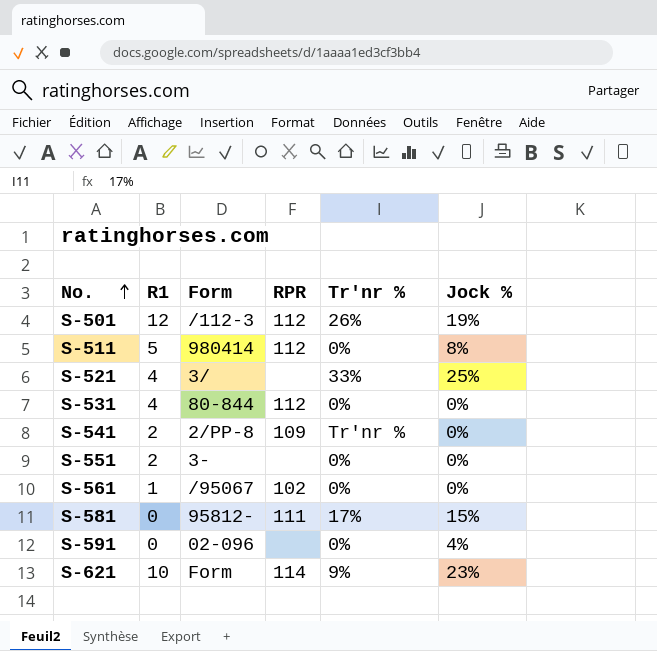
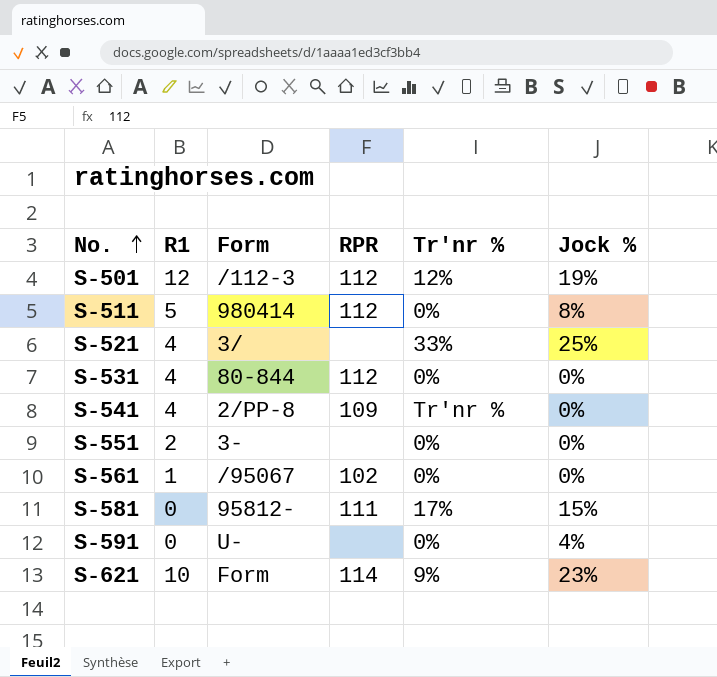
S-501 | Tr'nr %: 26% -> 12%
S-541 | R1: 2 -> 4
S-591 | Form: 02-096 -> U-

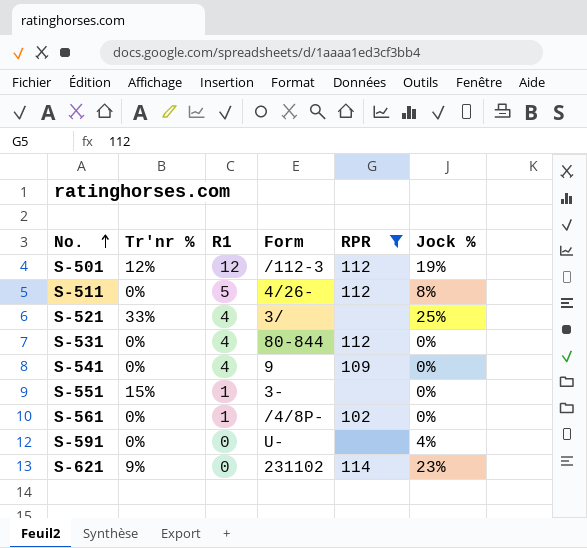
filter: none -> RPR != 111
column Tr'nr % | position: 5 -> 2
S-511 | Form: 980414 -> 4/26-
S-541 | Tr'nr %: Tr'nr % -> 0%
S-541 | Form: 2/PP-8 -> 9
S-551 | Tr'nr %: 0% -> 15%
S-551 | R1: 2 -> 1
S-561 | Form: /95067 -> /4/8P-
S-621 | R1: 10 -> 0
S-621 | Form: Form -> 231102

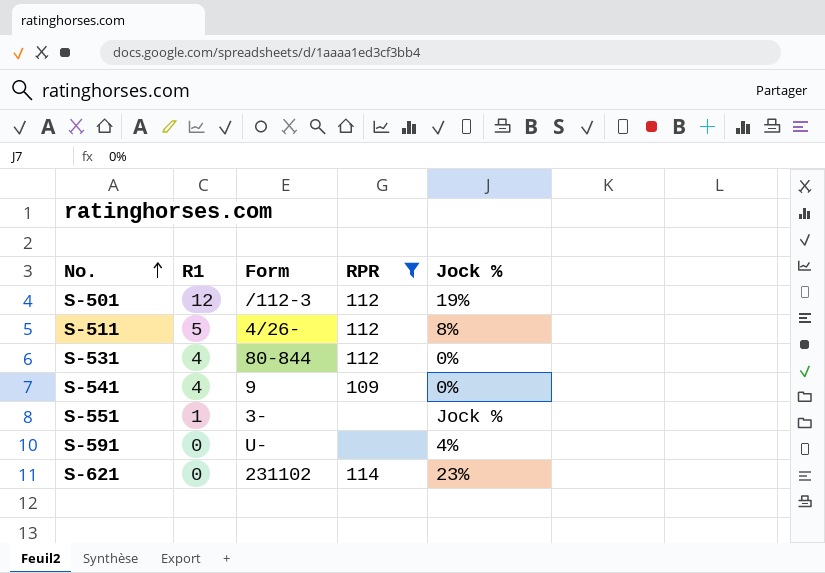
column Tr'nr % | position: 2 -> none
row S-521: 33% | 4 | 3/ | none | 25% -> none
row S-561: 0% | 1 | /4/8P- | 102 | 0% -> none
S-551 | Jock %: 0% -> Jock %

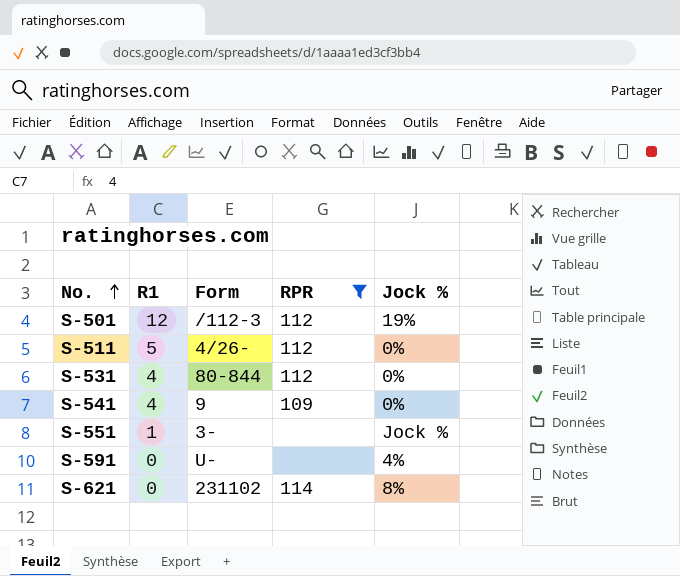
S-511 | Jock %: 8% -> 0%
S-621 | Jock %: 23% -> 8%

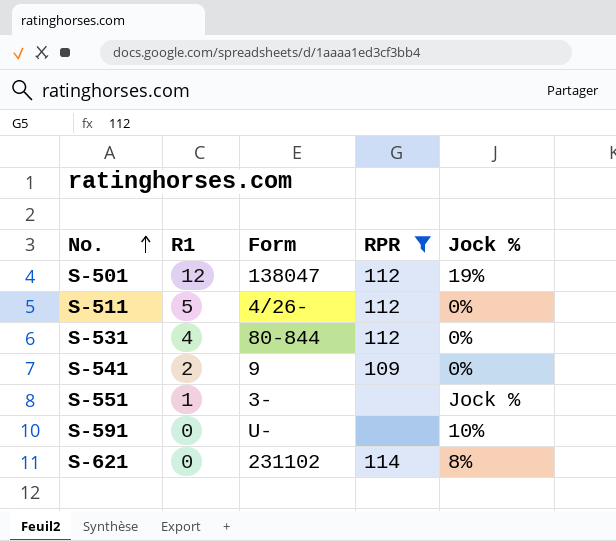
S-501 | Form: /112-3 -> 138047
S-541 | R1: 4 -> 2
S-591 | Jock %: 4% -> 10%

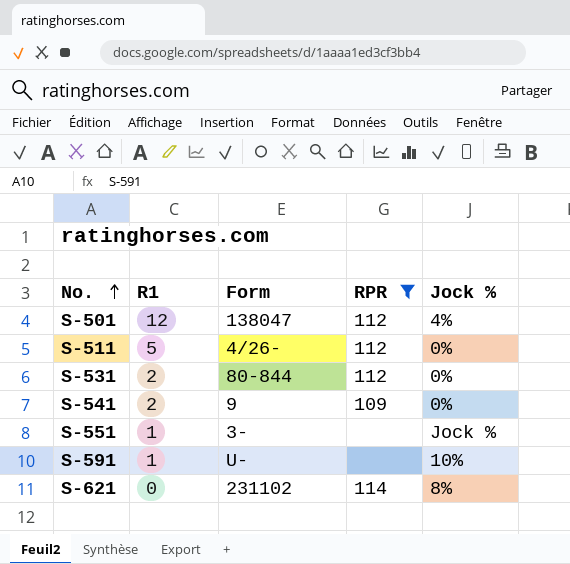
S-501 | Jock %: 19% -> 4%
S-531 | R1: 4 -> 2
S-591 | R1: 0 -> 1

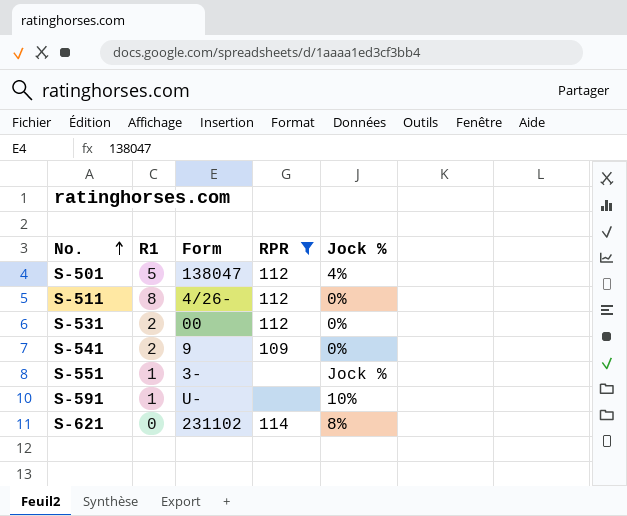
S-501 | R1: 12 -> 5
S-511 | R1: 5 -> 8
S-531 | Form: 80-844 -> 00

